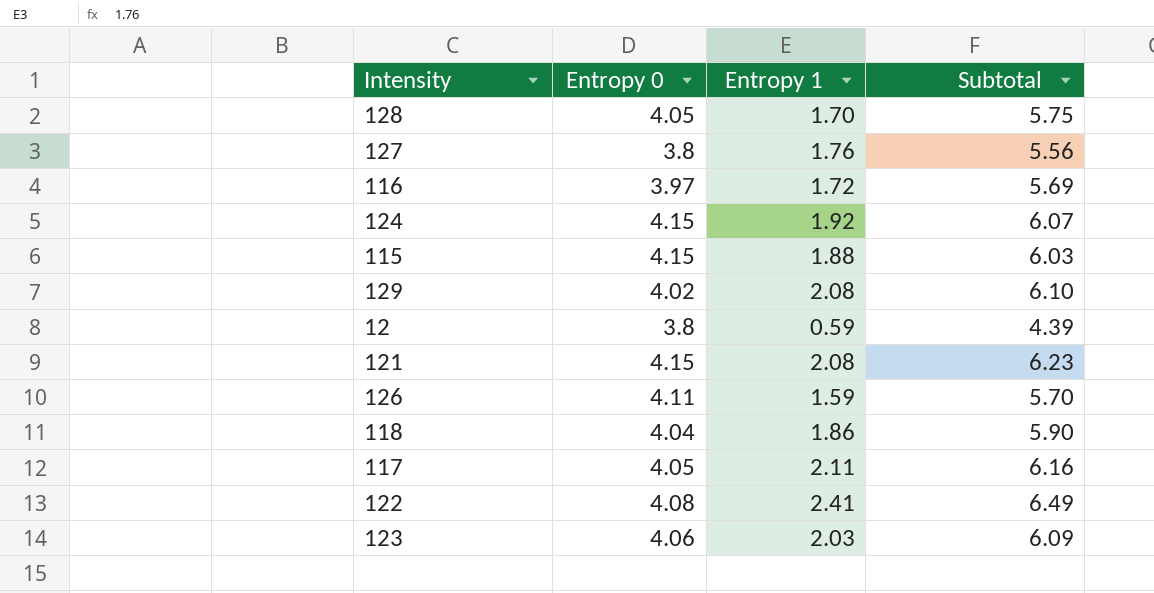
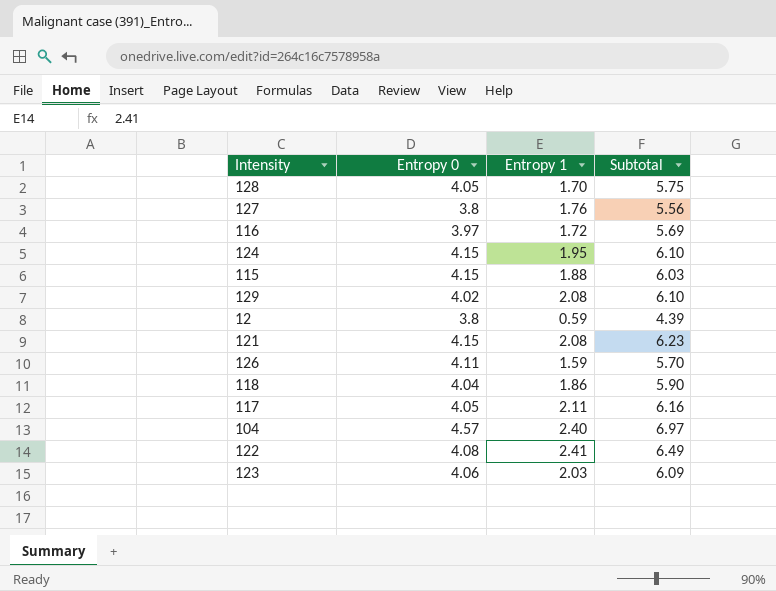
124 | Entropy 1: 1.92 -> 1.95
124 | Subtotal: 6.07 -> 6.10
row 104: none -> 4.57 | 2.40 | 6.97

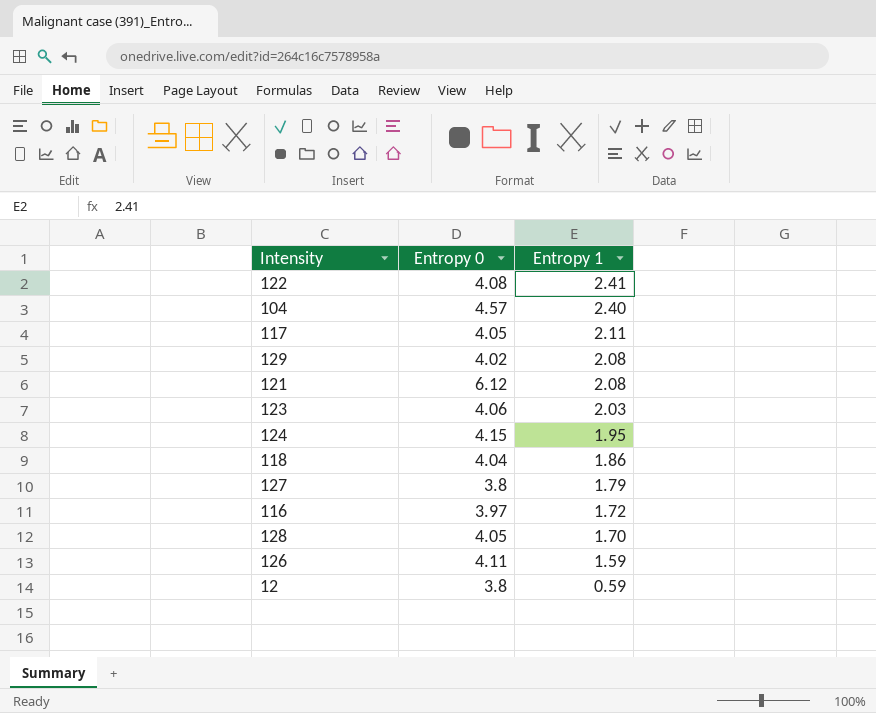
row order: none -> Entropy 1 descending
column Subtotal | formula: [Entropy 0] + [Entropy 1] -> none
row 115: 4.15 | 1.88 | 6.03 -> none
121 | Entropy 0: 4.15 -> 6.12
127 | Entropy 1: 1.76 -> 1.79

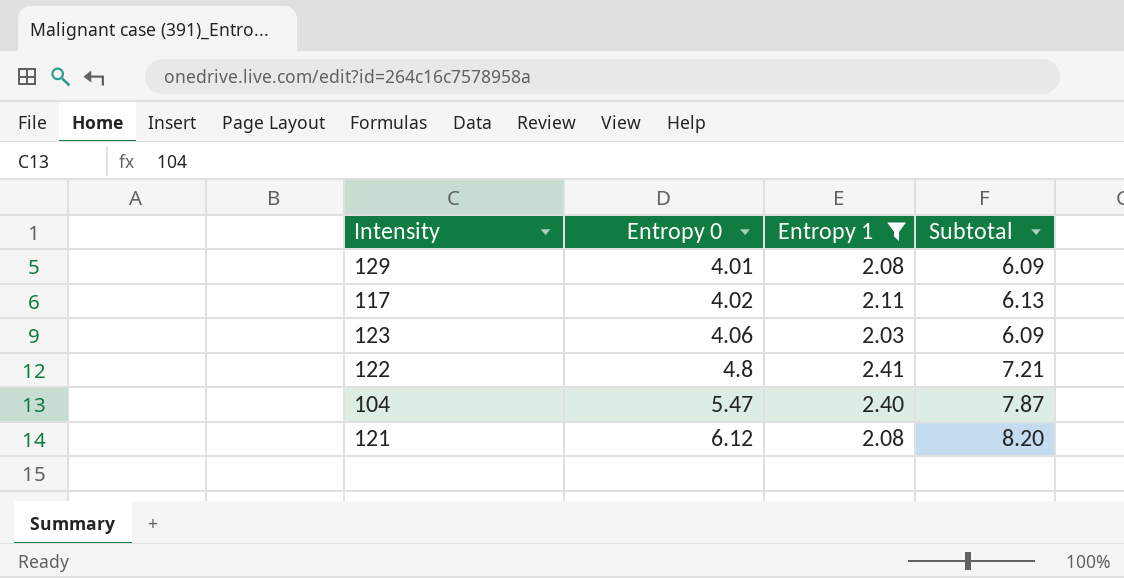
filter: none -> Entropy 1 >= 2.03
row order: Entropy 1 descending -> Entropy 0 ascending
column Subtotal | formula: none -> [Entropy 0] + [Entropy 1]
129 | Entropy 0: 4.02 -> 4.01
117 | Entropy 0: 4.05 -> 4.02
122 | Entropy 0: 4.08 -> 4.8
104 | Entropy 0: 4.57 -> 5.47

